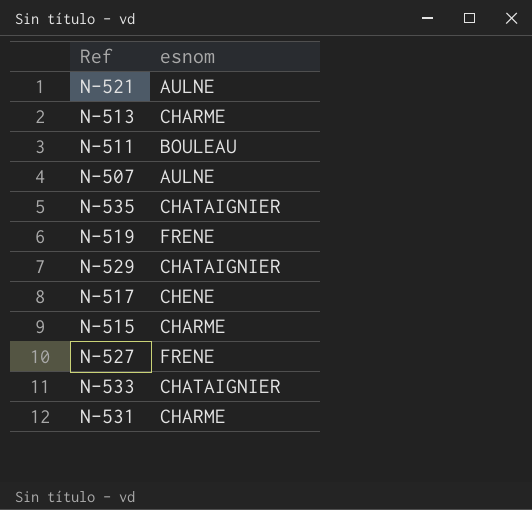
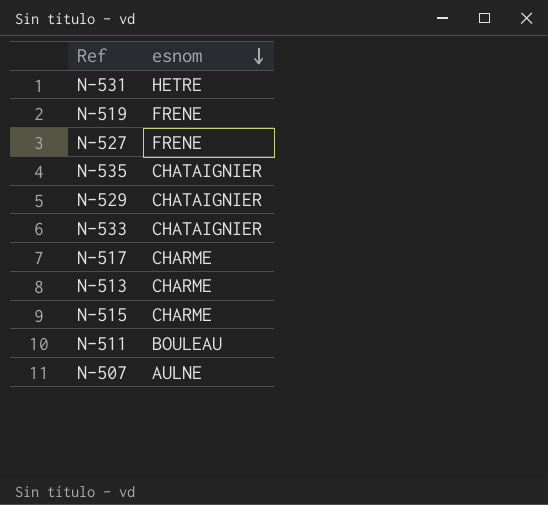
row order: none -> esnom descending
row N-521: AULNE -> none
N-531 | esnom: CHARME -> HETRE
N-517 | esnom: CHENE -> CHARME

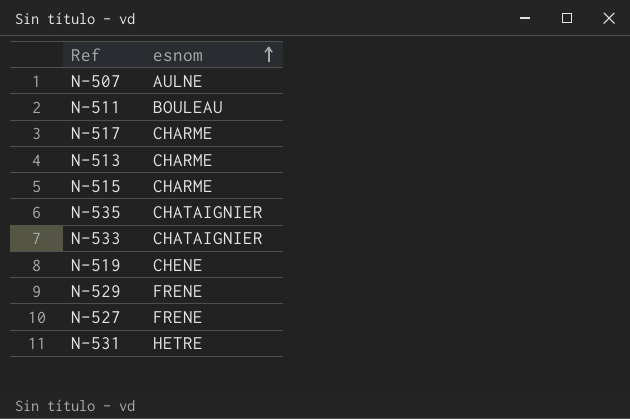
row order: esnom descending -> esnom ascending
N-519 | esnom: FRENE -> CHENE
N-529 | esnom: CHATAIGNIER -> FRENE

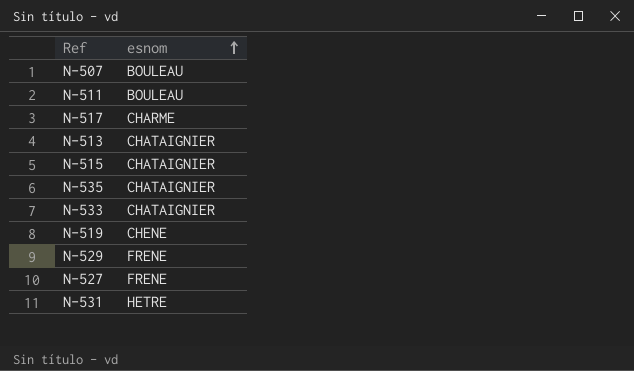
N-507 | esnom: AULNE -> BOULEAU
N-513 | esnom: CHARME -> CHATAIGNIER
N-515 | esnom: CHARME -> CHATAIGNIER

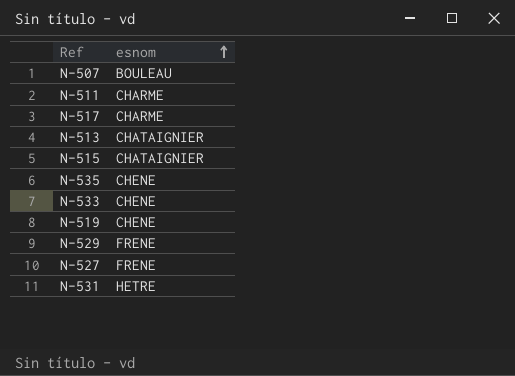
N-511 | esnom: BOULEAU -> CHARME
N-535 | esnom: CHATAIGNIER -> CHENE
N-533 | esnom: CHATAIGNIER -> CHENE

